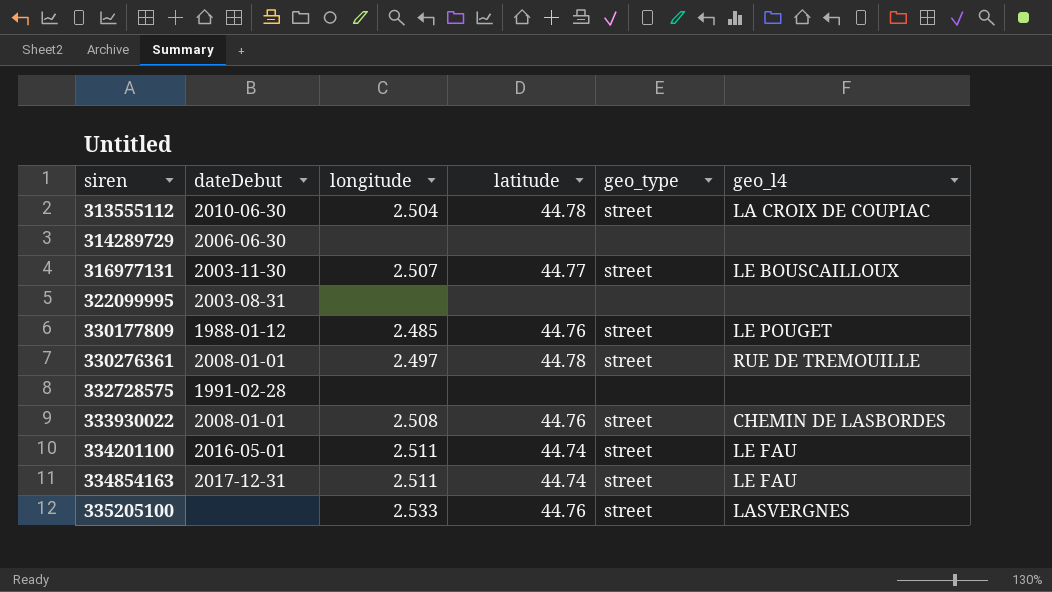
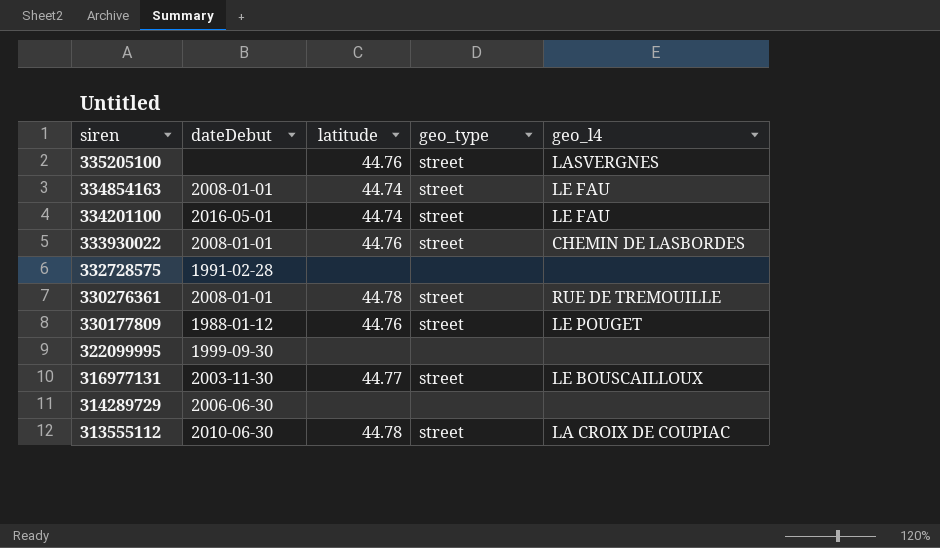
row order: siren ascending -> siren descending
column longitude | position: 3 -> none
334854163 | dateDebut: 2017-12-31 -> 2008-01-01
322099995 | dateDebut: 2003-08-31 -> 1999-09-30

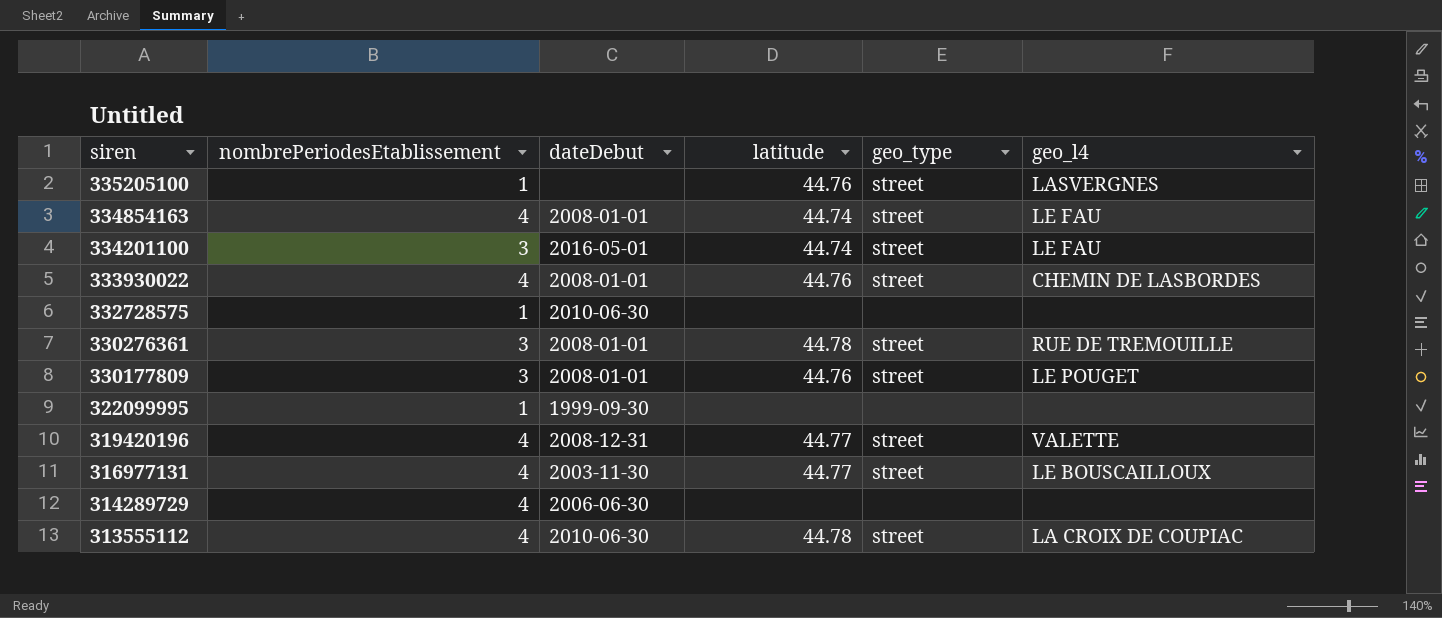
column nombrePeriodesEtablissement | position: none -> 2
332728575 | dateDebut: 1991-02-28 -> 2010-06-30
330177809 | dateDebut: 1988-01-12 -> 2008-01-01
row 319420196: none -> 4 | 2008-12-31 | 44.77 | street | VALETTE

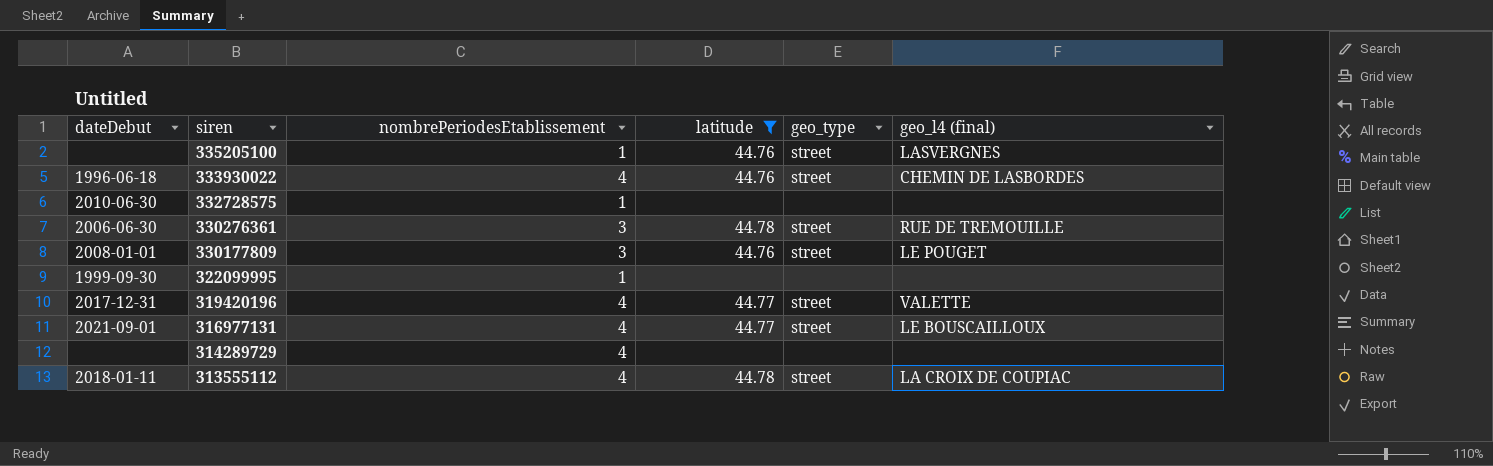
filter: none -> latitude != 44.74
column dateDebut | position: 3 -> 1
column name: geo_l4 -> geo_l4 (final)
333930022 | dateDebut: 2008-01-01 -> 1996-06-18
330276361 | dateDebut: 2008-01-01 -> 2006-06-30
319420196 | dateDebut: 2008-12-31 -> 2017-12-31
316977131 | dateDebut: 2003-11-30 -> 2021-09-01
314289729 | dateDebut: 2006-06-30 -> none
313555112 | dateDebut: 2010-06-30 -> 2018-01-11

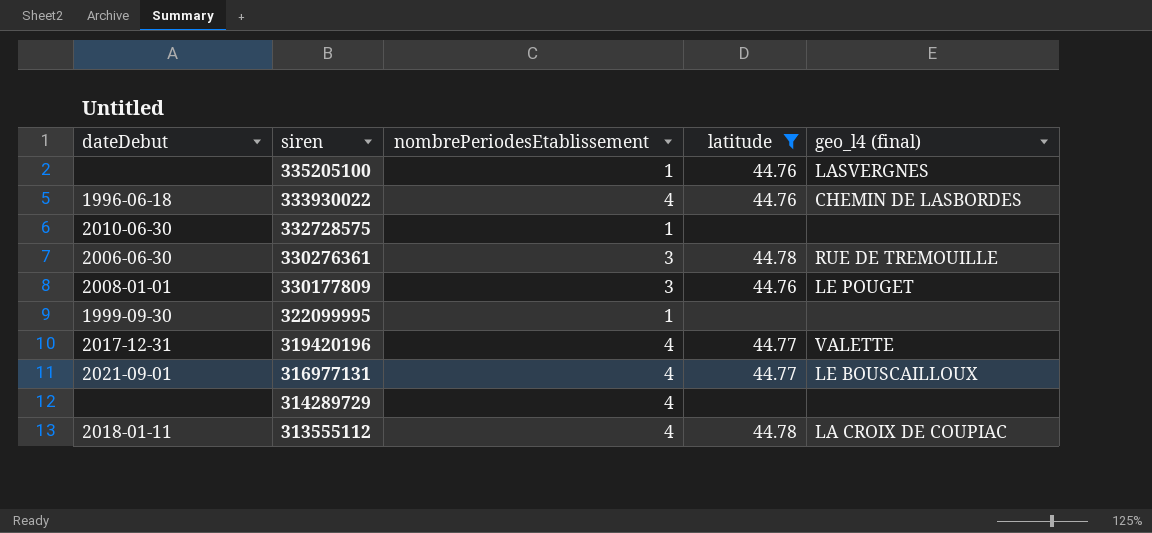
column geo_type | position: 5 -> none

